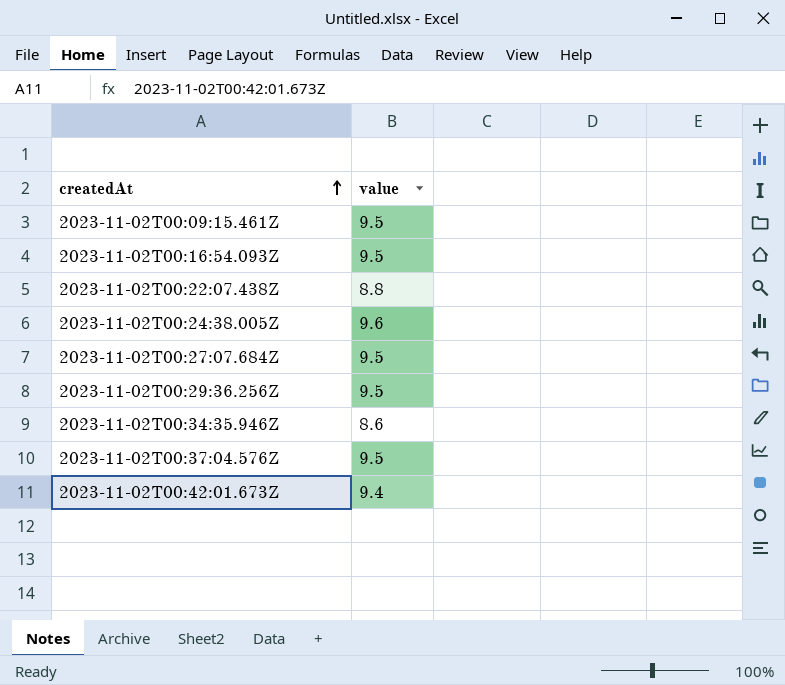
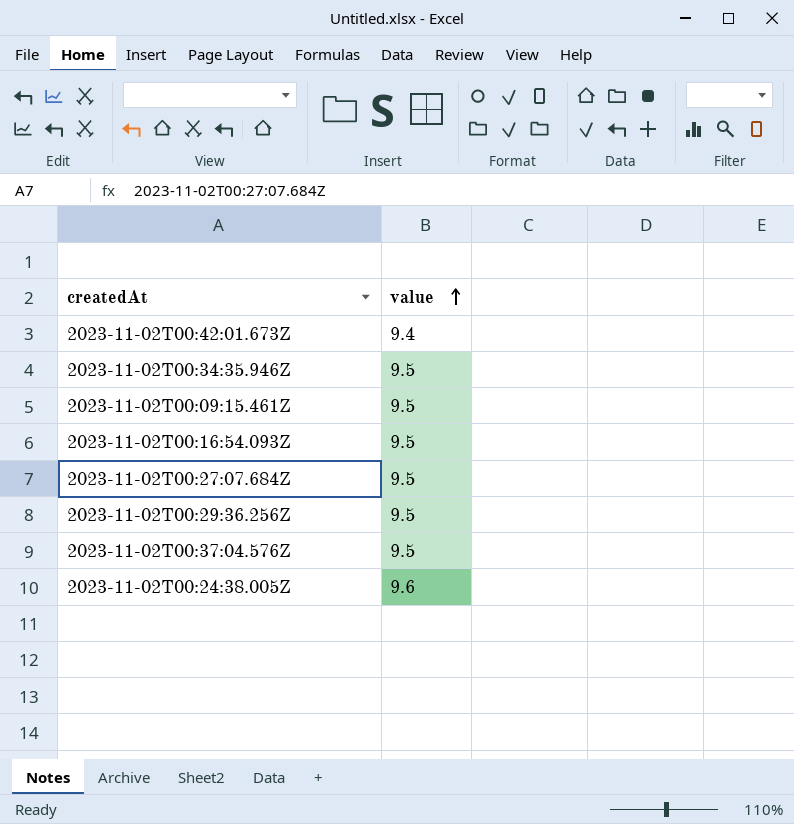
row order: createdAt ascending -> value ascending
row 2023-11-02T00:22:07.438Z: 8.8 -> none
2023-11-02T00:34:35.946Z | value: 8.6 -> 9.5

